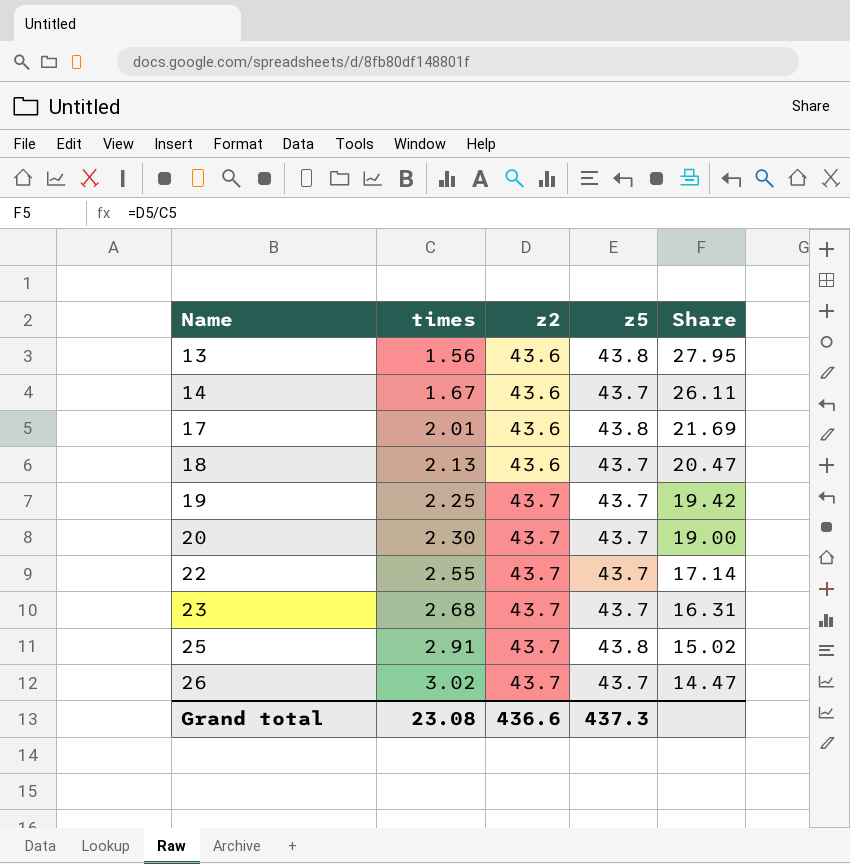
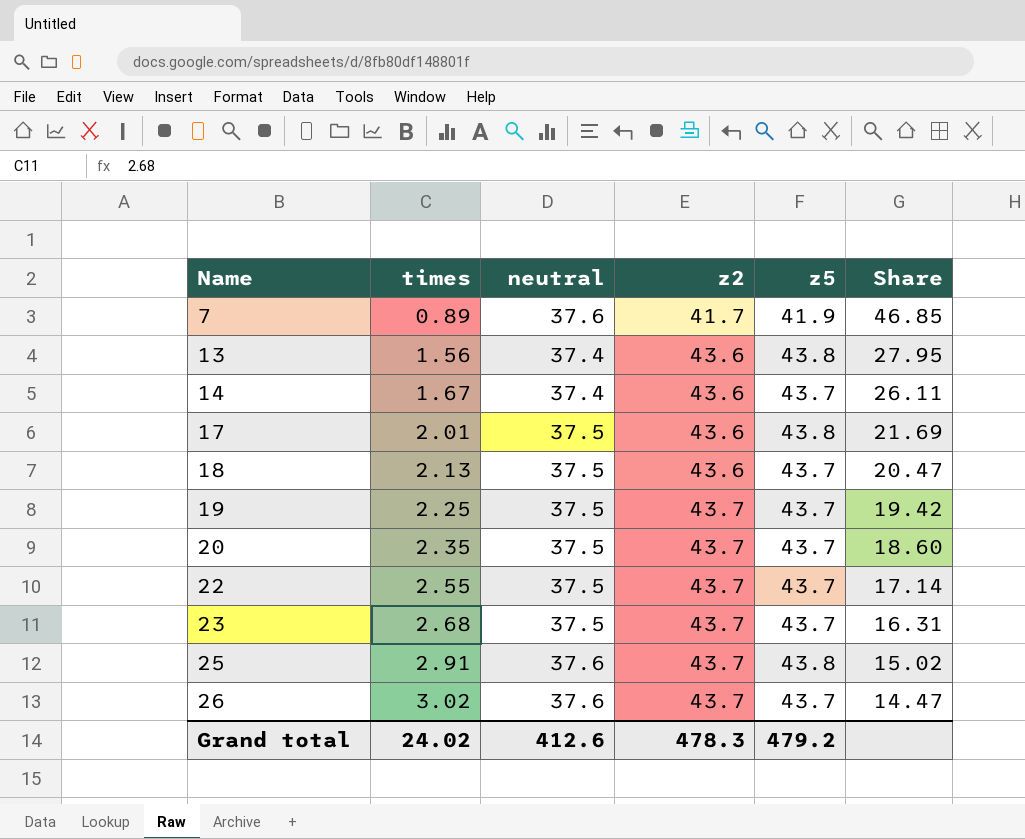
column neutral | position: none -> 3
row 7: none -> 0.89 | 37.6 | 41.7 | 41.9 | 46.85
20 | times: 2.30 -> 2.35
20 | Share: 19.00 -> 18.60
Grand total | times: 23.08 -> 24.02
Grand total | z2: 436.6 -> 478.3
Grand total | z5: 437.3 -> 479.2

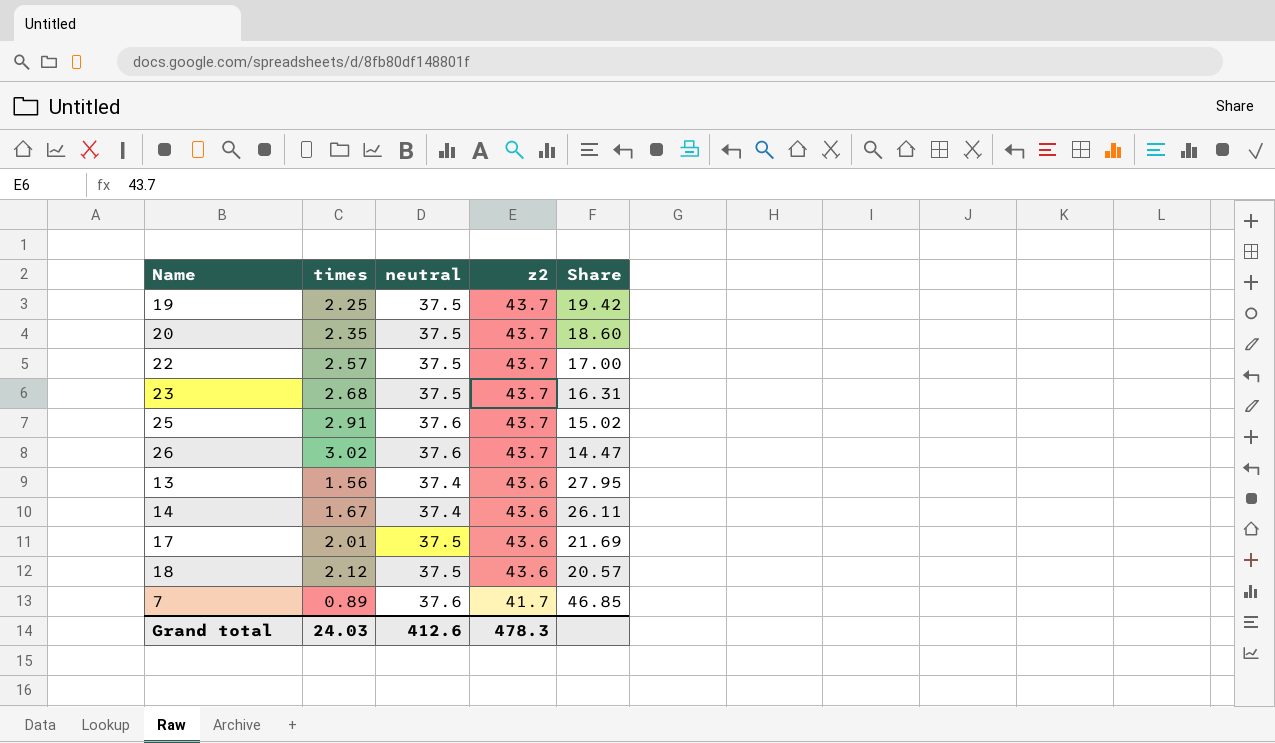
row order: Name ascending -> z2 descending
column z5 | position: 5 -> none
22 | times: 2.55 -> 2.57
22 | Share: 17.14 -> 17.00
18 | times: 2.13 -> 2.12
18 | Share: 20.47 -> 20.57
Grand total | times: 24.02 -> 24.03

